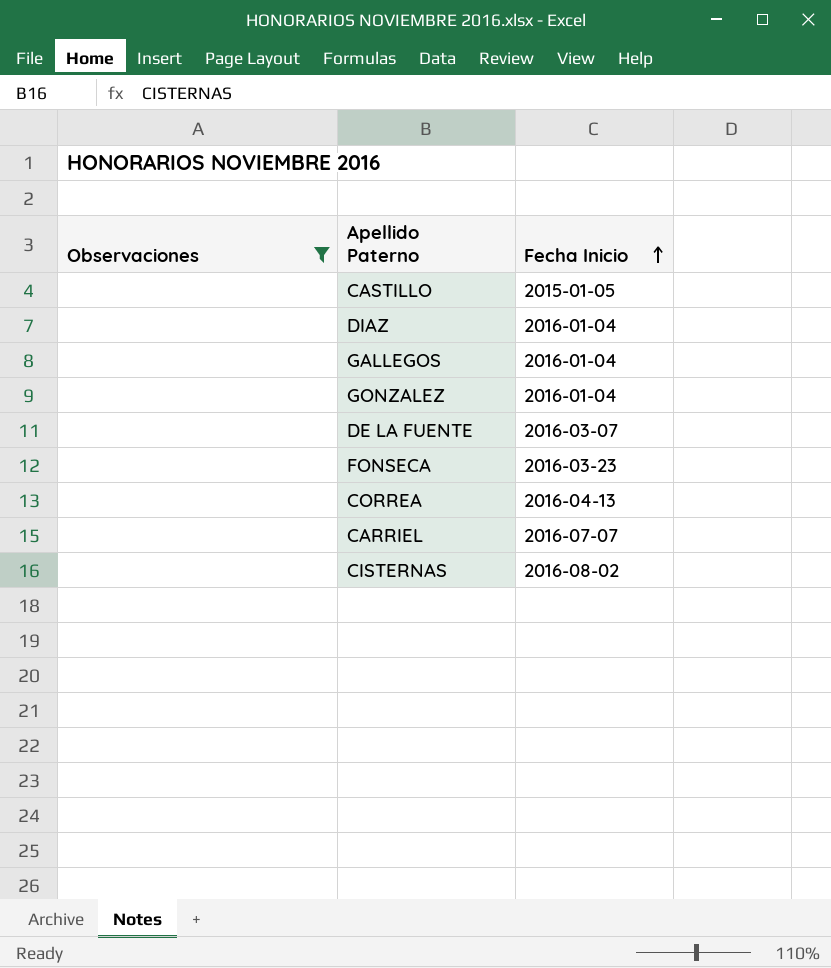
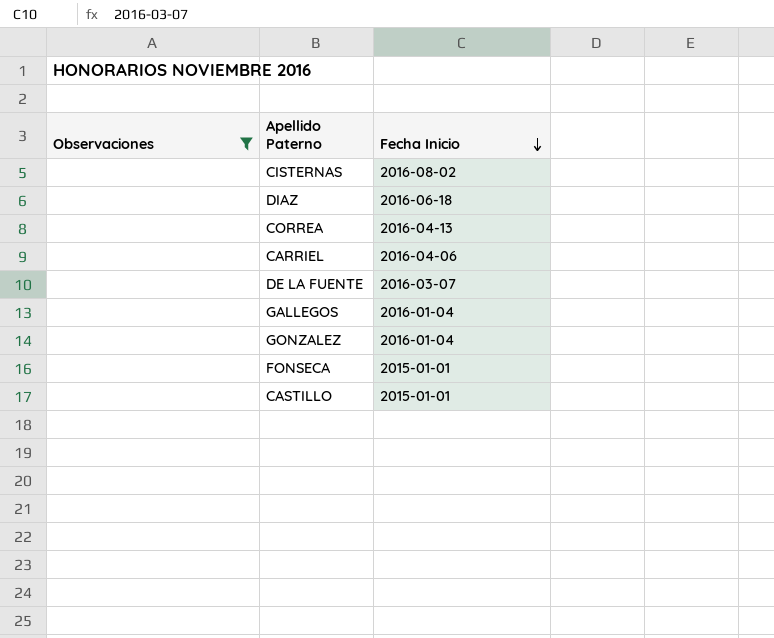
row order: Fecha Inicio ascending -> Fecha Inicio descending
DIAZ | Fecha Inicio: 2016-01-04 -> 2016-06-18
CARRIEL | Fecha Inicio: 2016-07-07 -> 2016-04-06
FONSECA | Fecha Inicio: 2016-03-23 -> 2015-01-01
CASTILLO | Fecha Inicio: 2015-01-05 -> 2015-01-01

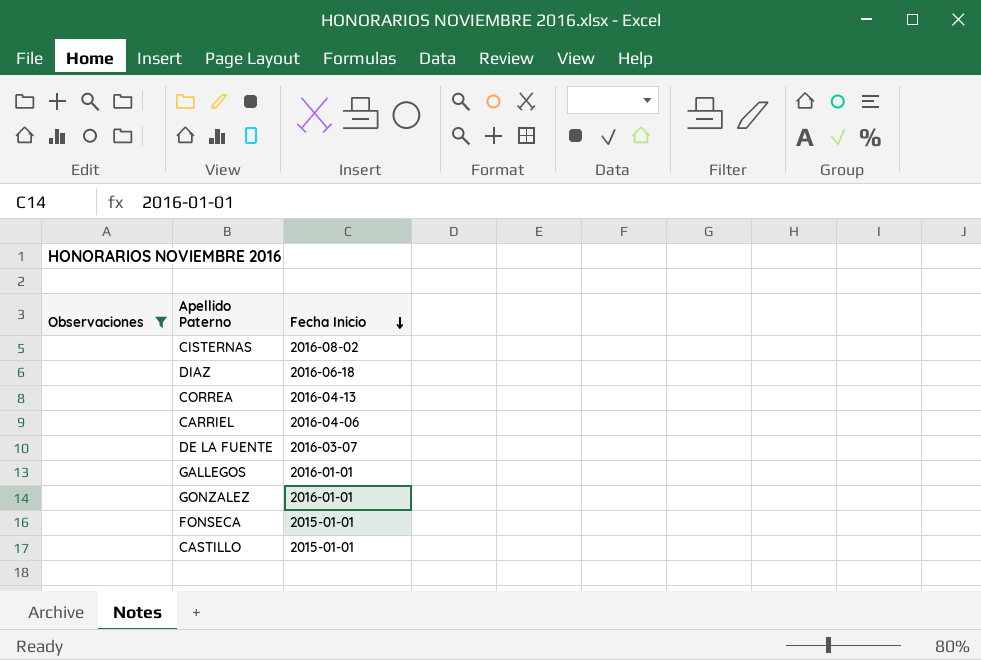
GALLEGOS | Fecha Inicio: 2016-01-04 -> 2016-01-01
GONZALEZ | Fecha Inicio: 2016-01-04 -> 2016-01-01

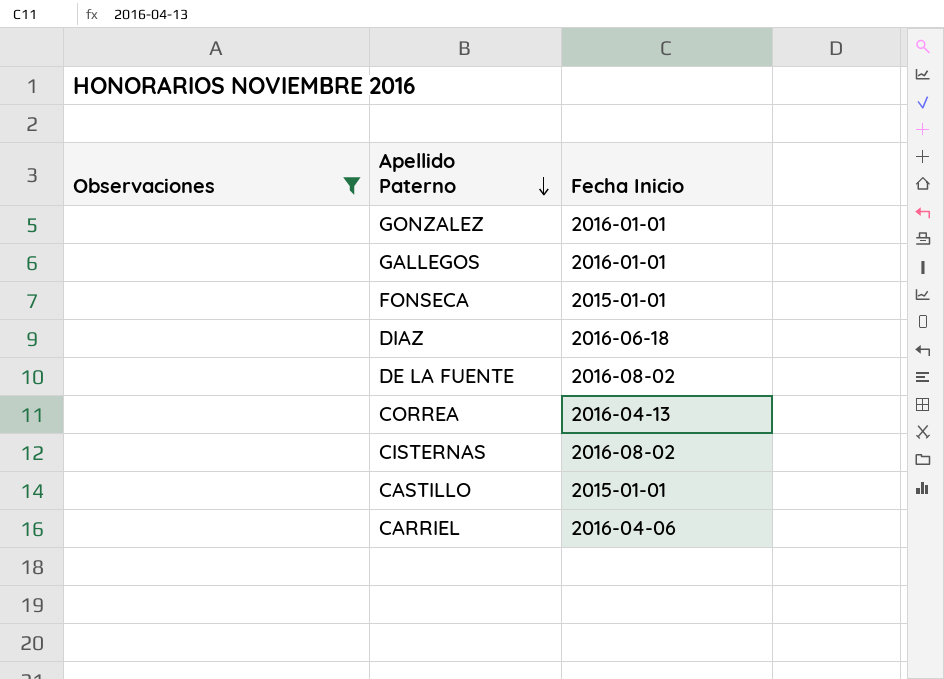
row order: Fecha Inicio descending -> Apellido Paterno descending
DE LA FUENTE | Fecha Inicio: 2016-03-07 -> 2016-08-02

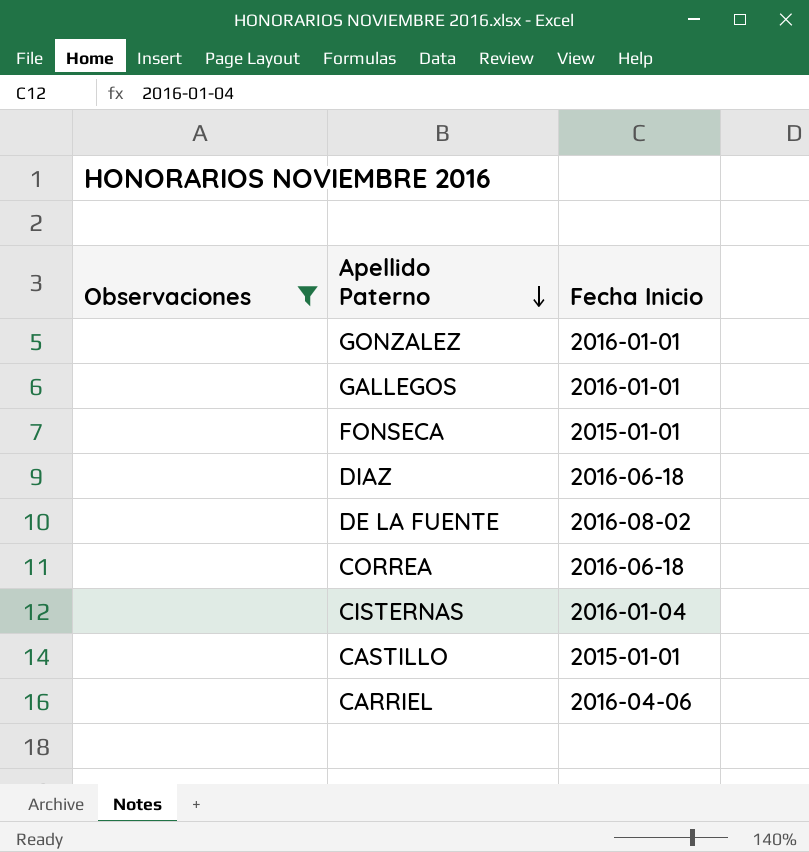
CORREA | Fecha Inicio: 2016-04-13 -> 2016-06-18
CISTERNAS | Fecha Inicio: 2016-08-02 -> 2016-01-04

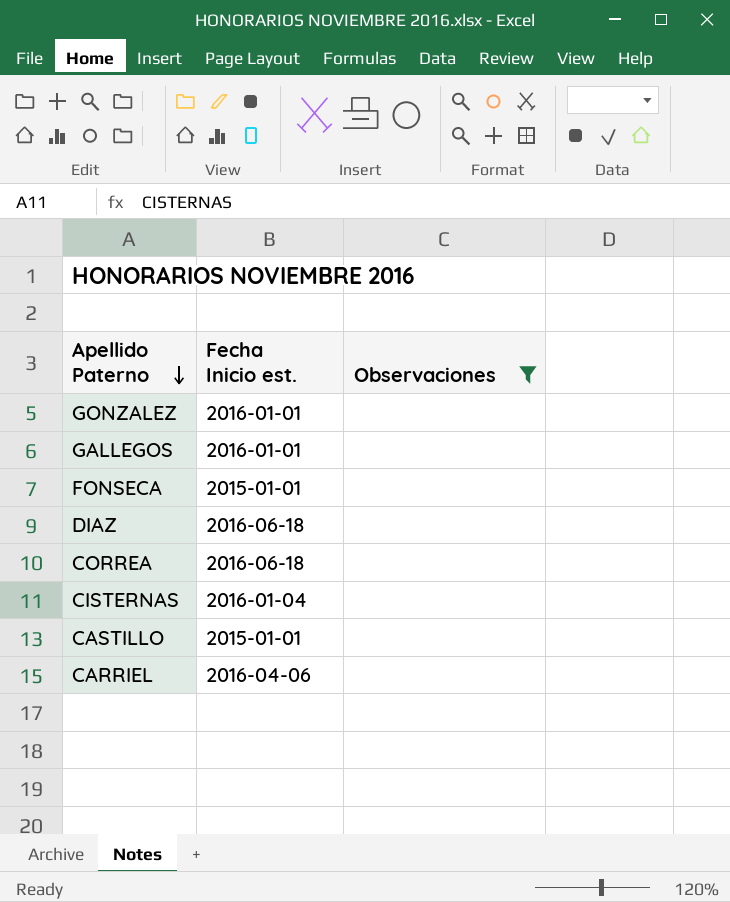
column name: Fecha Inicio -> Fecha Inicio est.
column Observaciones | position: 1 -> 3
row DE LA FUENTE: none | 2016-08-02 -> none

